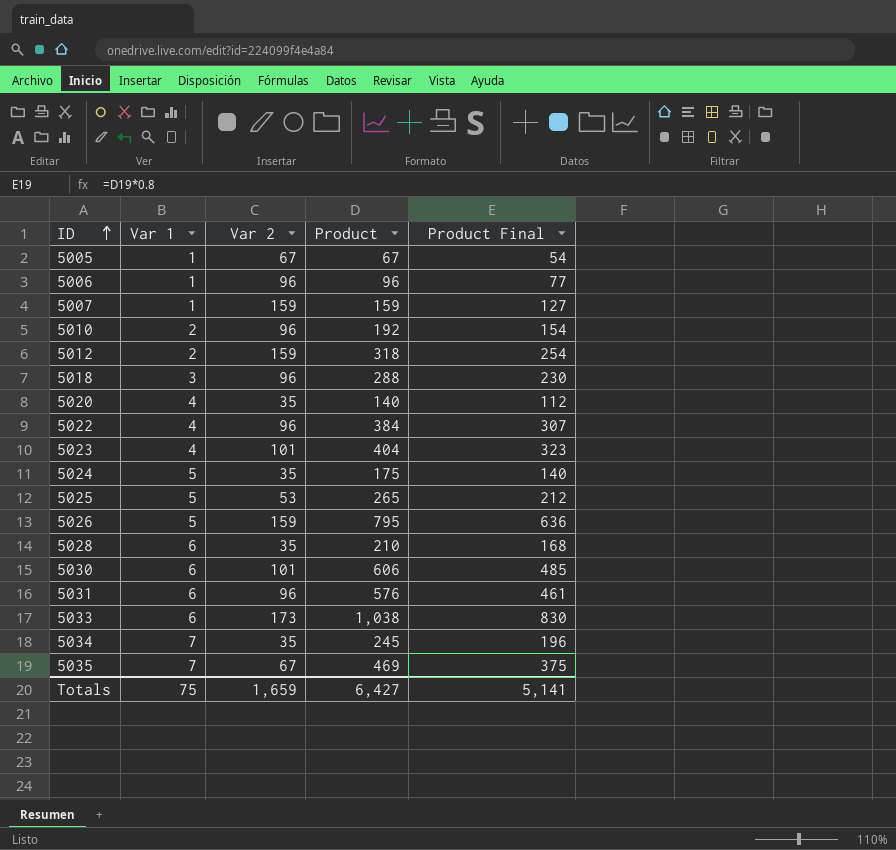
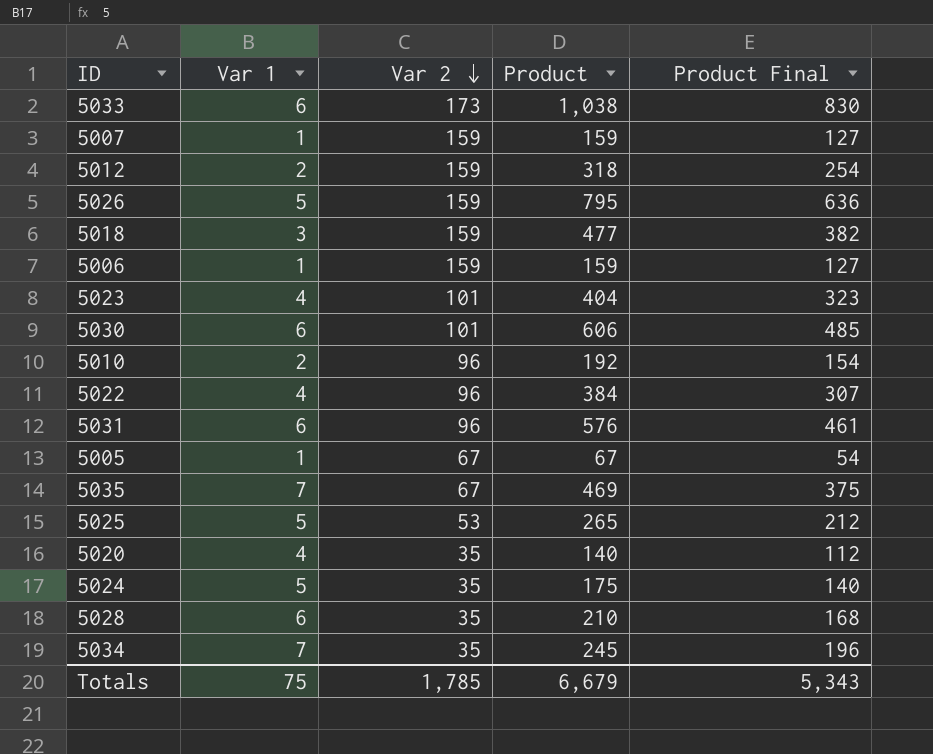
row order: ID ascending -> Var 2 descending
5018 | Var 2: 96 -> 159
5018 | Product: 288 -> 477
5018 | Product Final: 230 -> 382
5006 | Var 2: 96 -> 159
5006 | Product: 96 -> 159
5006 | Product Final: 77 -> 127
Totals | Var 2: 1,659 -> 1,785
Totals | Product: 6,427 -> 6,679
Totals | Product Final: 5,141 -> 5,343

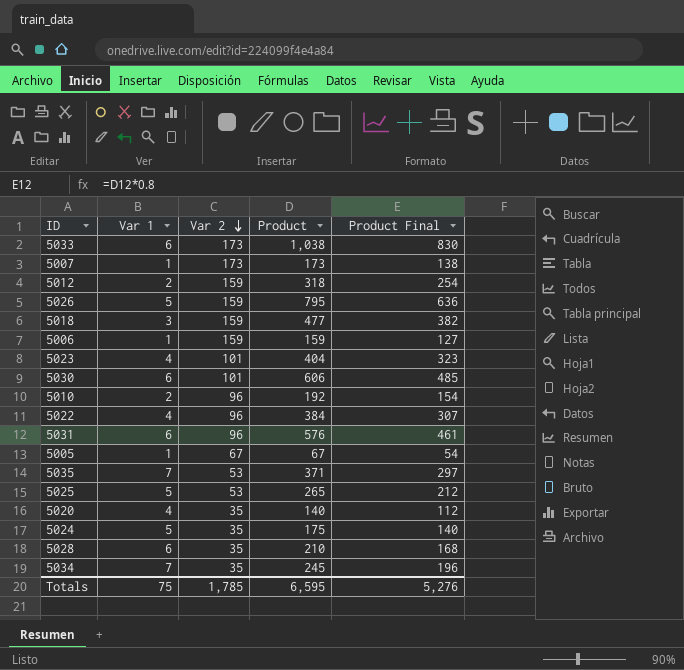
5007 | Var 2: 159 -> 173
5007 | Product: 159 -> 173
5007 | Product Final: 127 -> 138
5035 | Var 2: 67 -> 53
5035 | Product: 469 -> 371
5035 | Product Final: 375 -> 297
Totals | Product: 6,679 -> 6,595
Totals | Product Final: 5,343 -> 5,276

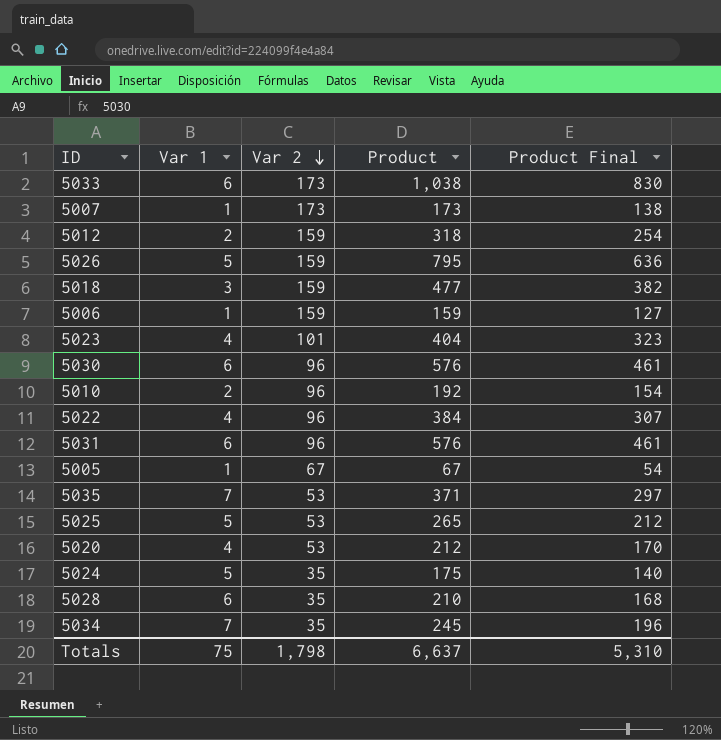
5030 | Var 2: 101 -> 96
5030 | Product: 606 -> 576
5030 | Product Final: 485 -> 461
5020 | Var 2: 35 -> 53
5020 | Product: 140 -> 212
5020 | Product Final: 112 -> 170
Totals | Var 2: 1,785 -> 1,798
Totals | Product: 6,595 -> 6,637
Totals | Product Final: 5,276 -> 5,310

